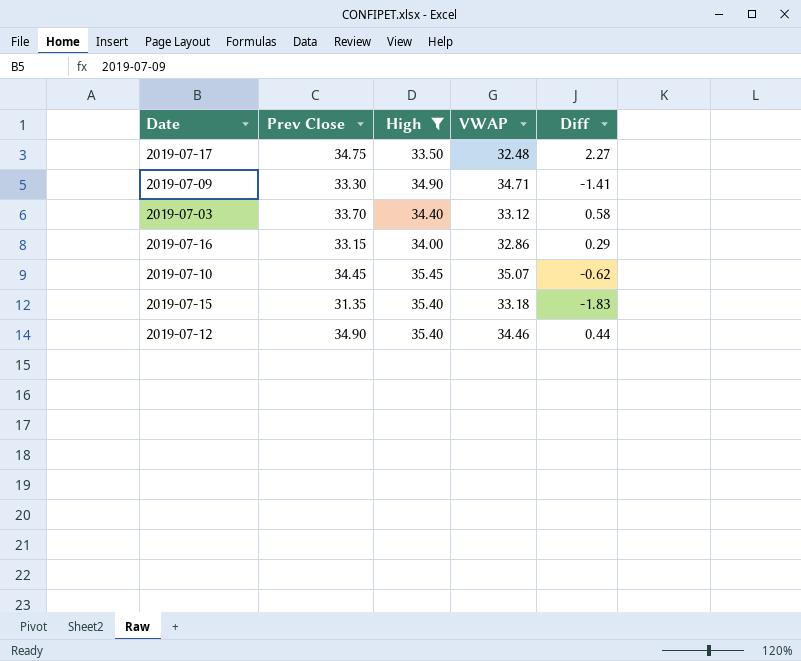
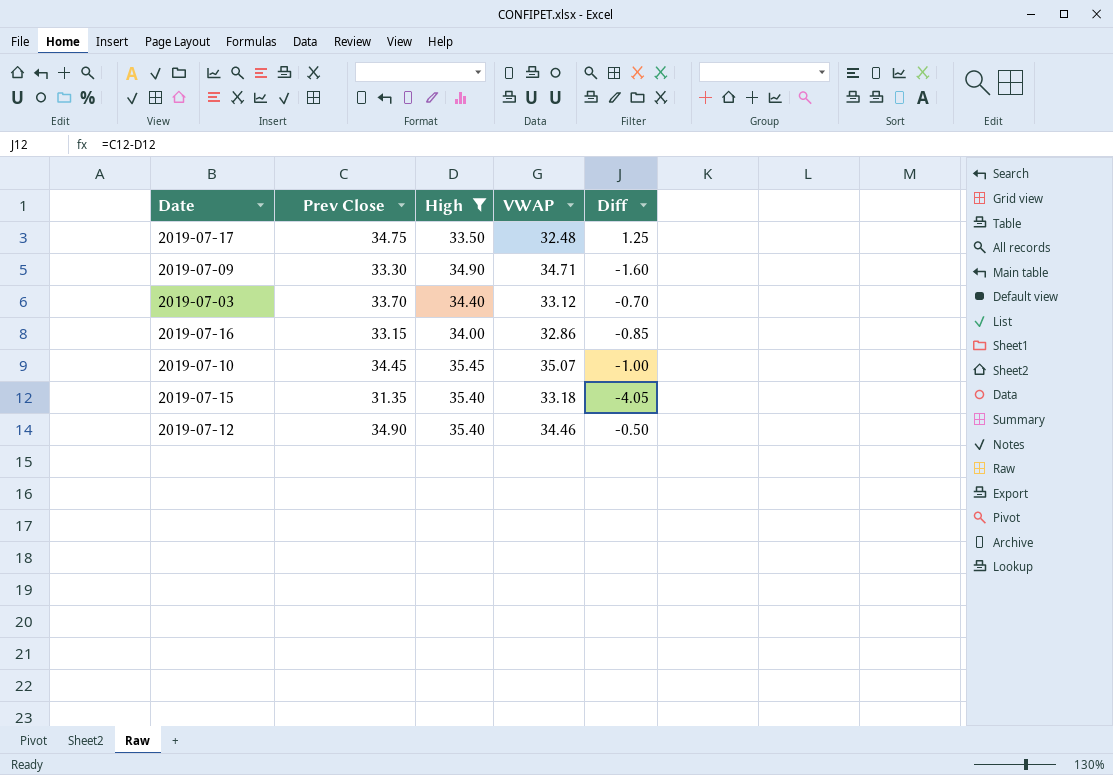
column Diff | formula: [Prev Close] - [VWAP] -> [Prev Close] - [High]

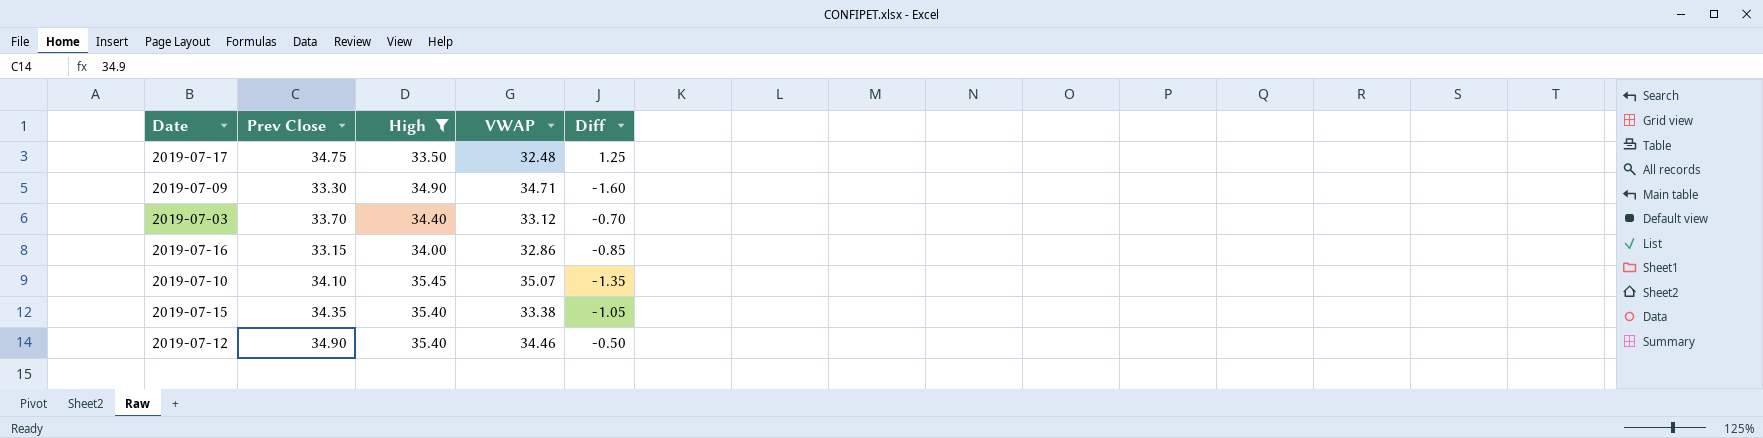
2019-07-10 | Prev Close: 34.45 -> 34.10
2019-07-10 | Diff: -1.00 -> -1.35
2019-07-15 | Prev Close: 31.35 -> 34.35
2019-07-15 | VWAP: 33.18 -> 33.38
2019-07-15 | Diff: -4.05 -> -1.05

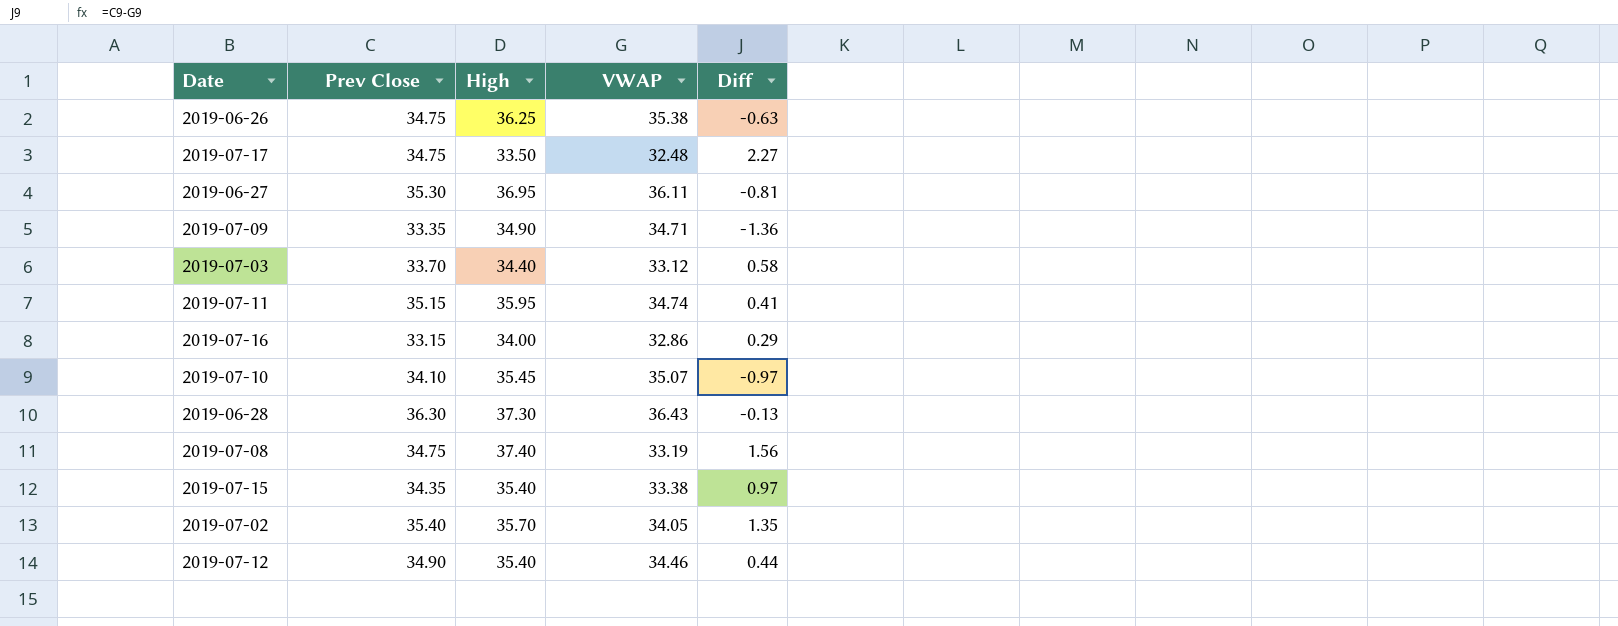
filter: High <= 35.45 -> none
column Diff | formula: [Prev Close] - [High] -> [Prev Close] - [VWAP]
2019-07-09 | Prev Close: 33.30 -> 33.35

